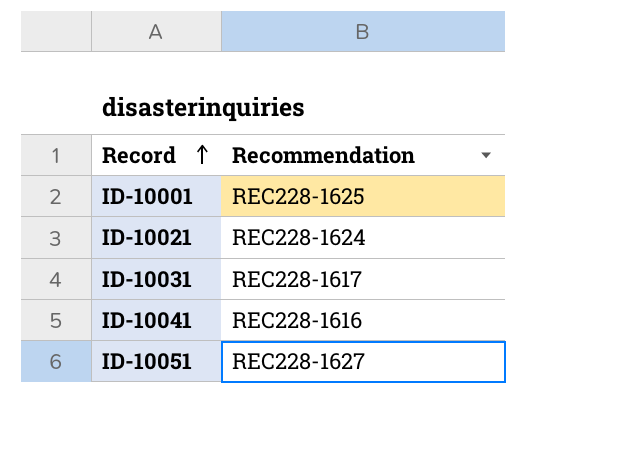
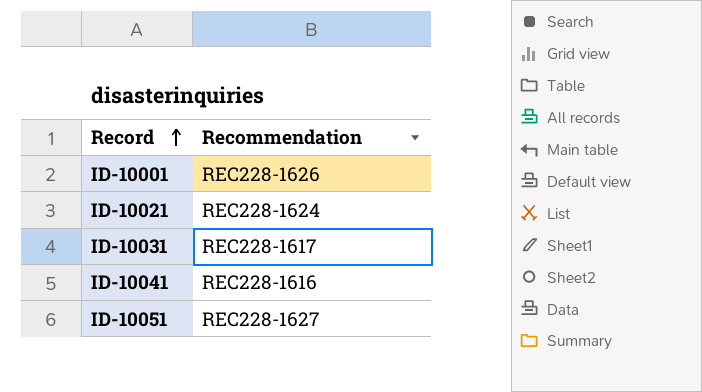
ID-10001 | Recommendation: REC228-1625 -> REC228-1626

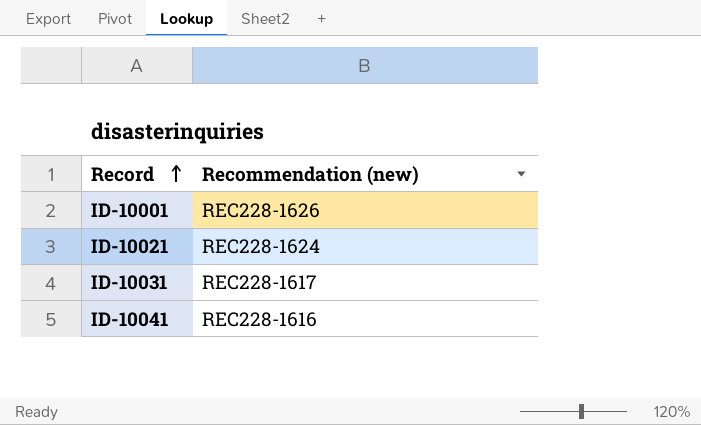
column name: Recommendation -> Recommendation (new)
row ID-10051: REC228-1627 -> none

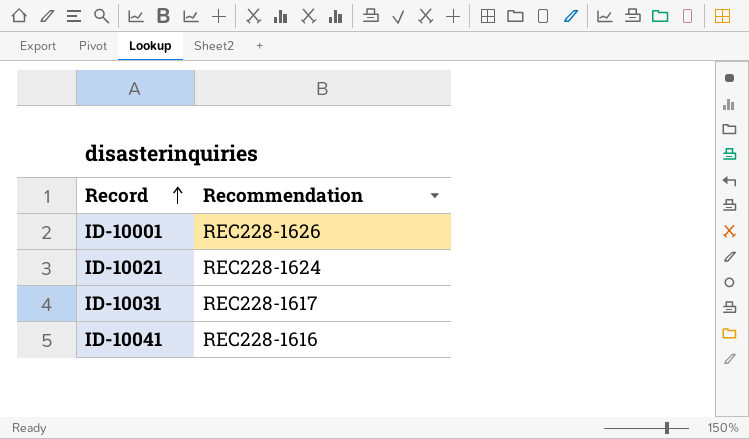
column name: Recommendation (new) -> Recommendation

